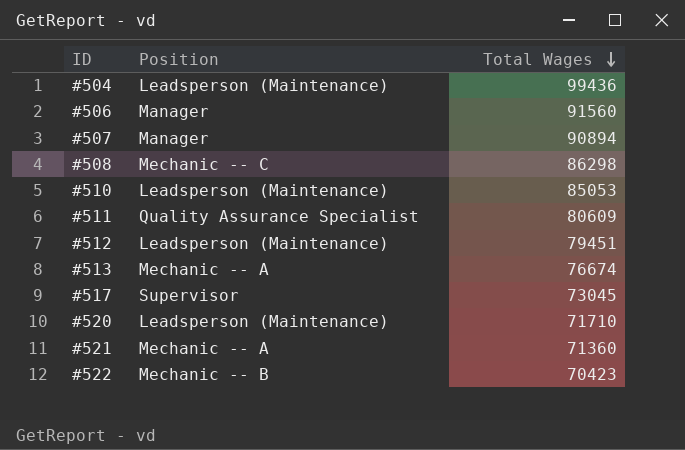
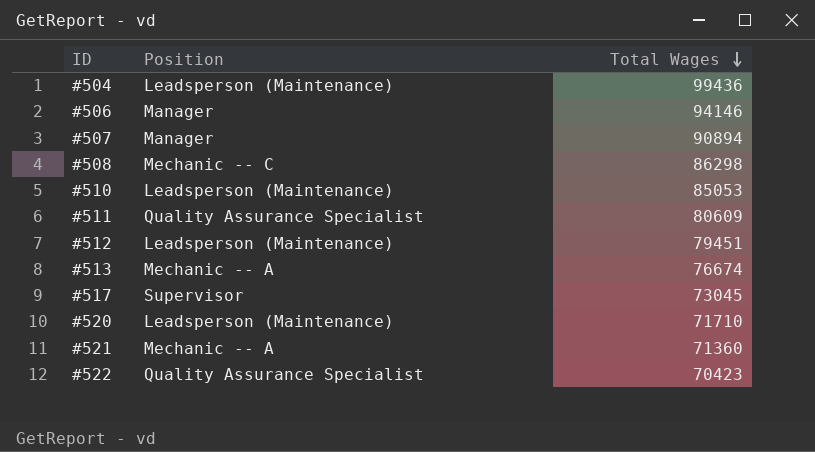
#506 | Total Wages: 91560 -> 94146
#522 | Position: Mechanic -- B -> Quality Assurance Specialist

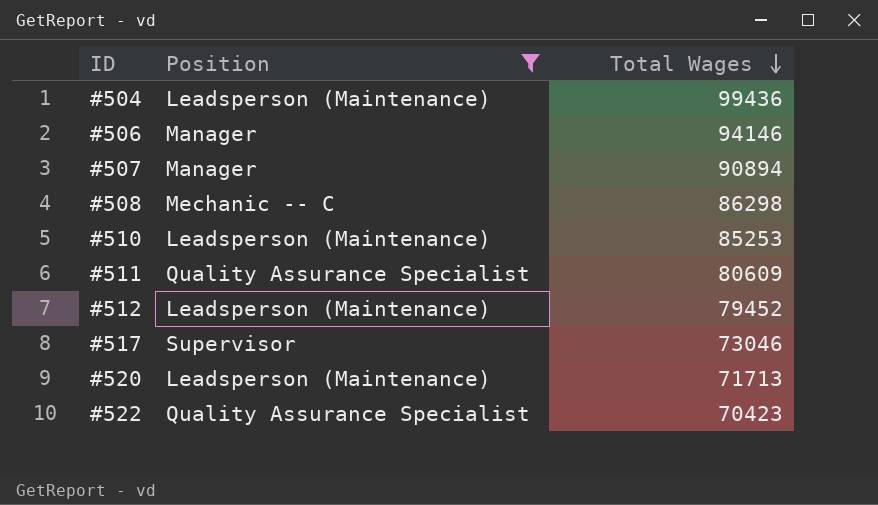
filter: none -> Position != Mechanic -- A
#510 | Total Wages: 85053 -> 85253
#512 | Total Wages: 79451 -> 79452
#517 | Total Wages: 73045 -> 73046
#520 | Total Wages: 71710 -> 71713

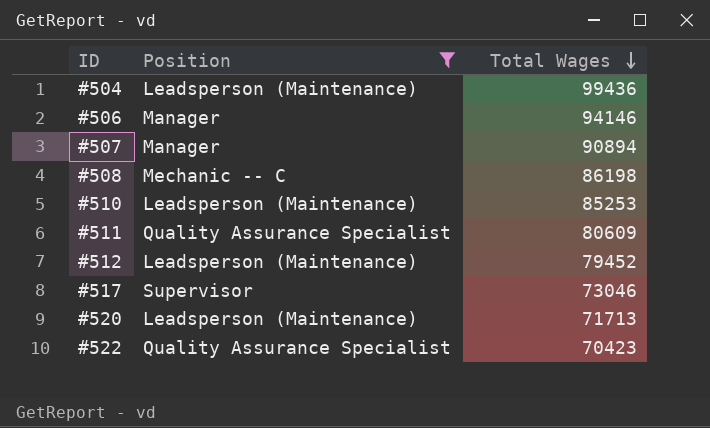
#508 | Total Wages: 86298 -> 86198

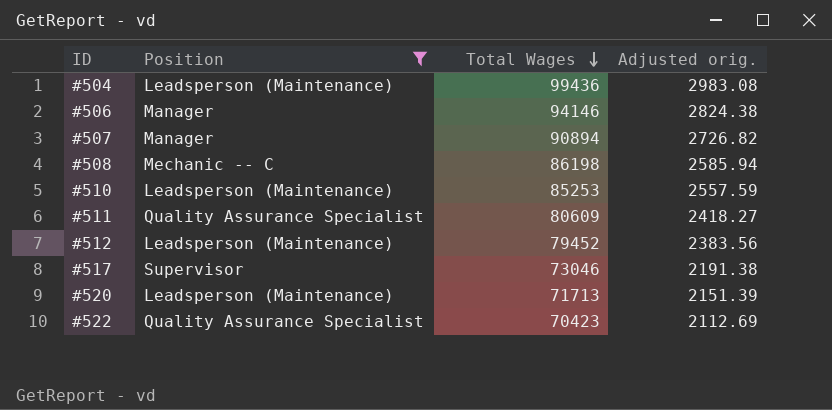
column Adjusted orig. | formula: none -> [Total Wages] * 0.03

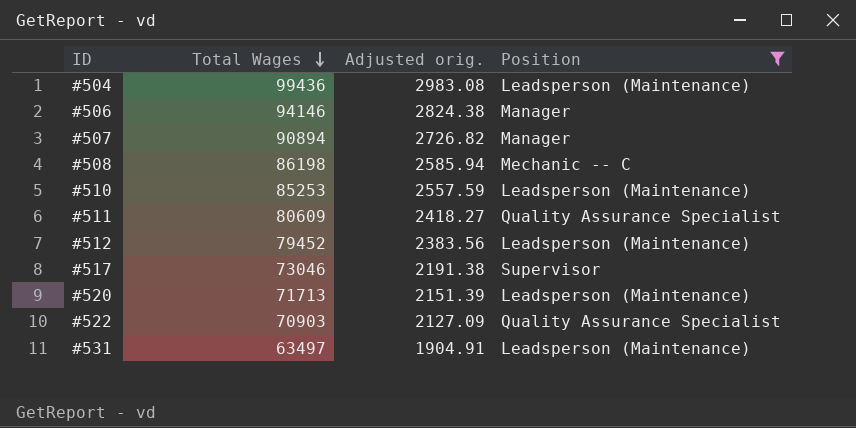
column Position | position: 2 -> 4
#522 | Total Wages: 70423 -> 70903
#522 | Adjusted orig.: 2112.69 -> 2127.09
row #531: none -> 63497 | 1904.91 | Leadsperson (Maintenance)

